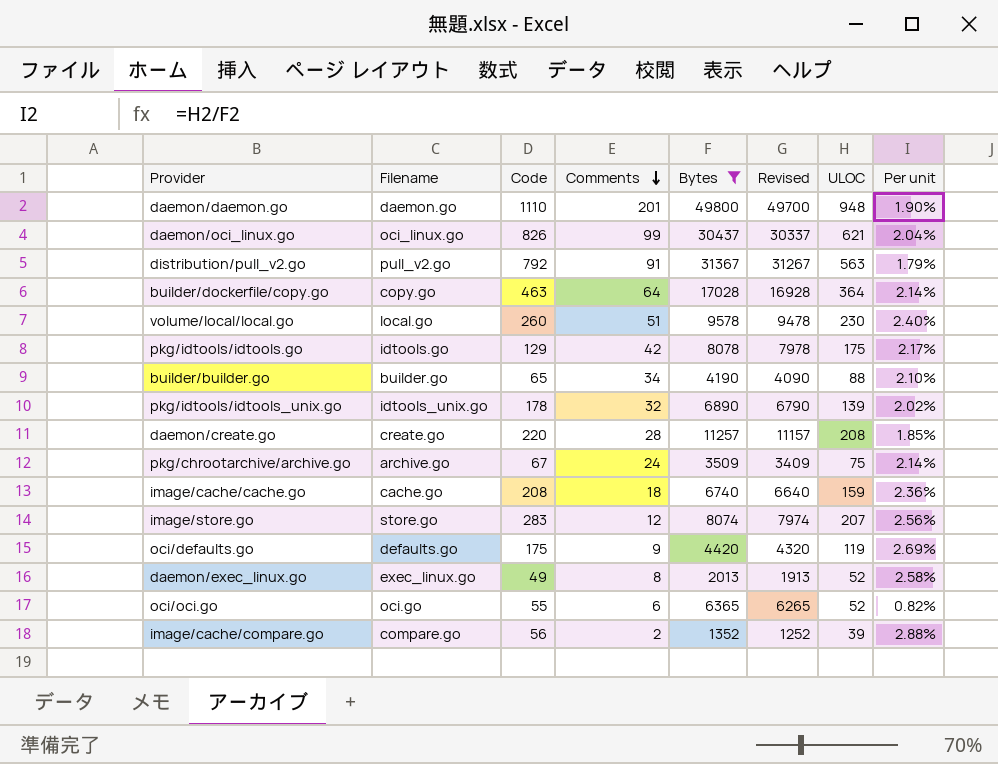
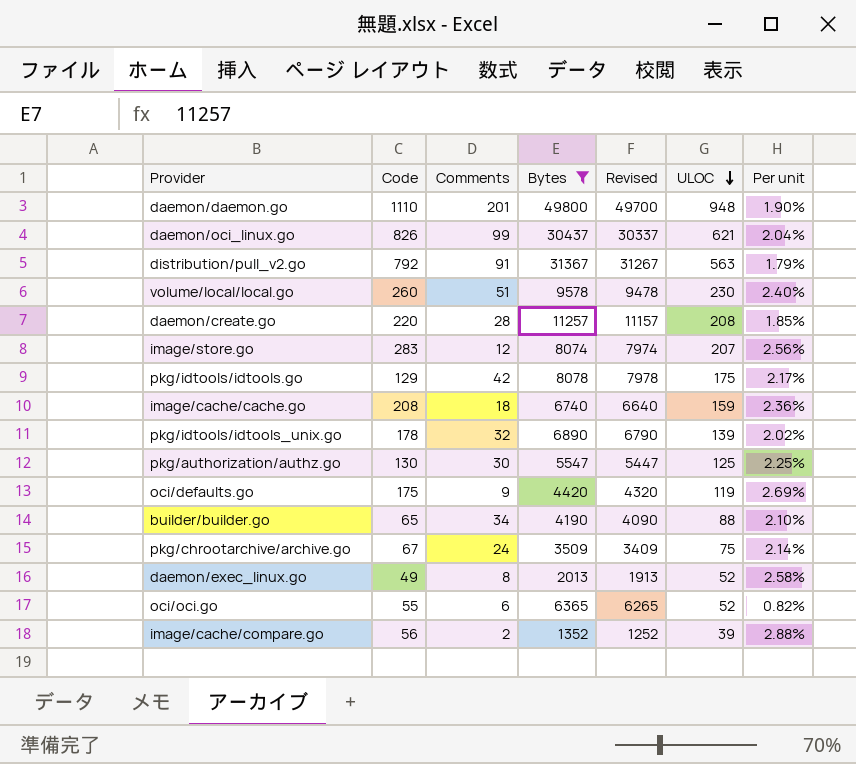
row order: Comments descending -> ULOC descending
column Filename | position: 2 -> none
row builder/dockerfile/copy.go: copy.go | 463 | 64 | 17028 | 16928 | 364 | 2.14% -> none
row pkg/authorization/authz.go: none -> 130 | 30 | 5547 | 5447 | 125 | 2.25%

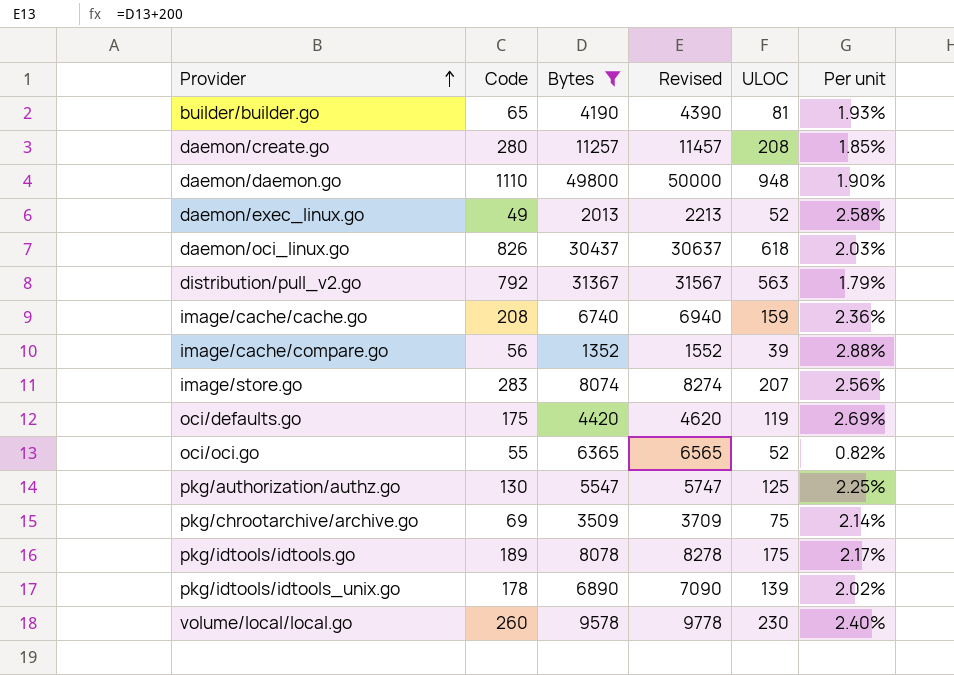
row order: ULOC descending -> Provider ascending
column Comments | position: 3 -> none
column Revised | formula: [Bytes] - 100 -> [Bytes] + 200
builder/builder.go | ULOC: 88 -> 81
builder/builder.go | Per unit: 2.10% -> 1.93%
daemon/create.go | Code: 220 -> 280
daemon/oci_linux.go | ULOC: 621 -> 618
daemon/oci_linux.go | Per unit: 2.04% -> 2.03%
pkg/chrootarchive/archive.go | Code: 67 -> 69
pkg/idtools/idtools.go | Code: 129 -> 189

